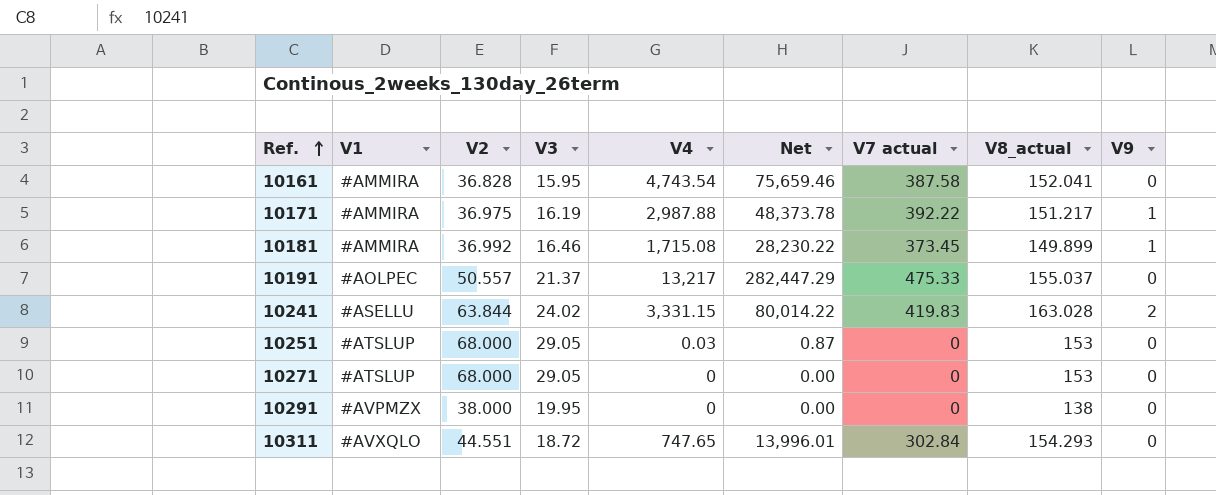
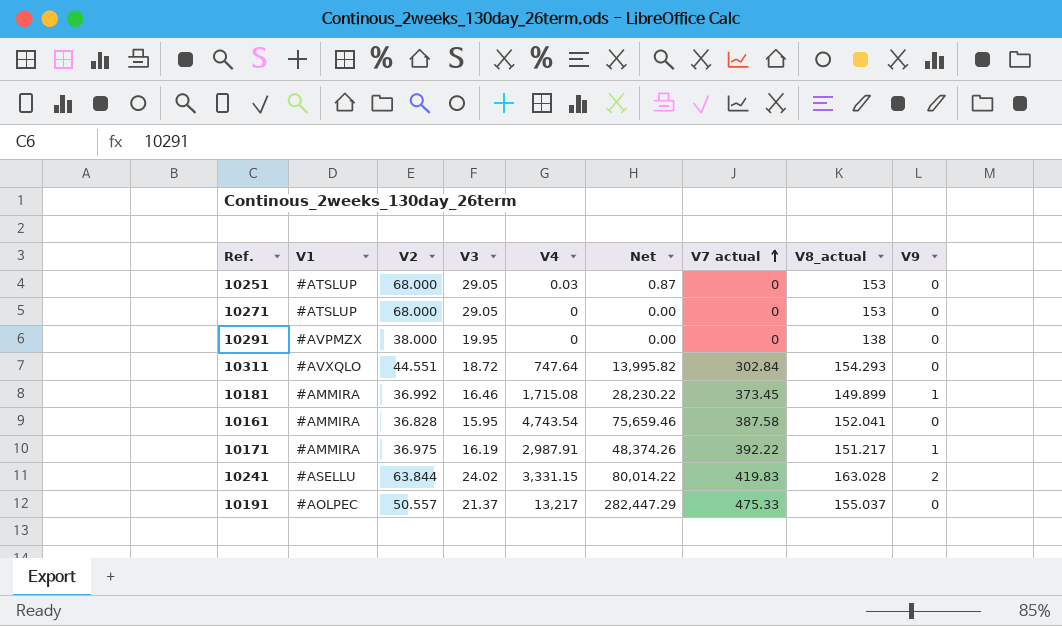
row order: Ref. ascending -> V7 actual ascending
10311 | V4: 747.65 -> 747.64
10311 | Net: 13,996.01 -> 13,995.82
10171 | V4: 2,987.88 -> 2,987.91
10171 | Net: 48,373.78 -> 48,374.26

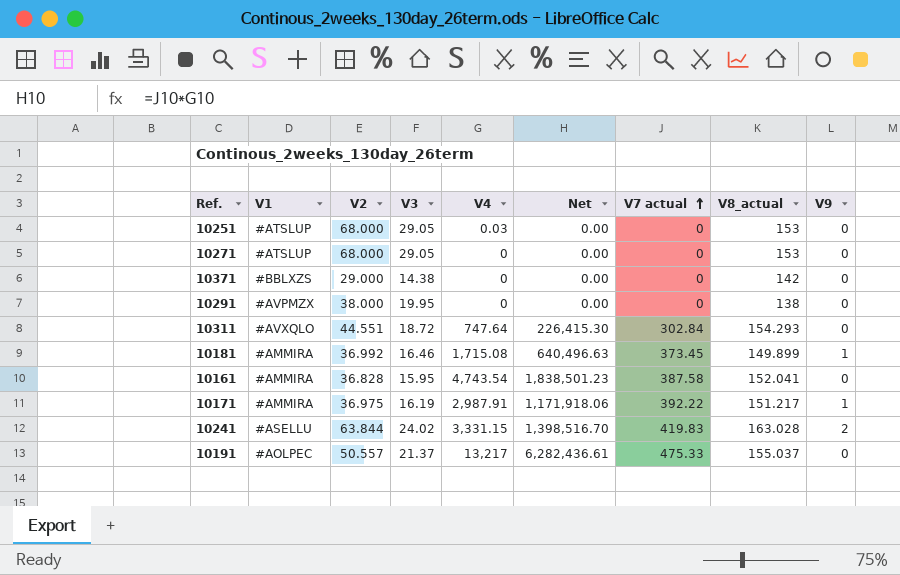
column Net | formula: [V3] * [V4] -> [V4] * [V7 actual]
row 10371: none -> #BBLXZS | 29.000 | 14.38 | 0 | 0.00 | 0 | 142 | 0

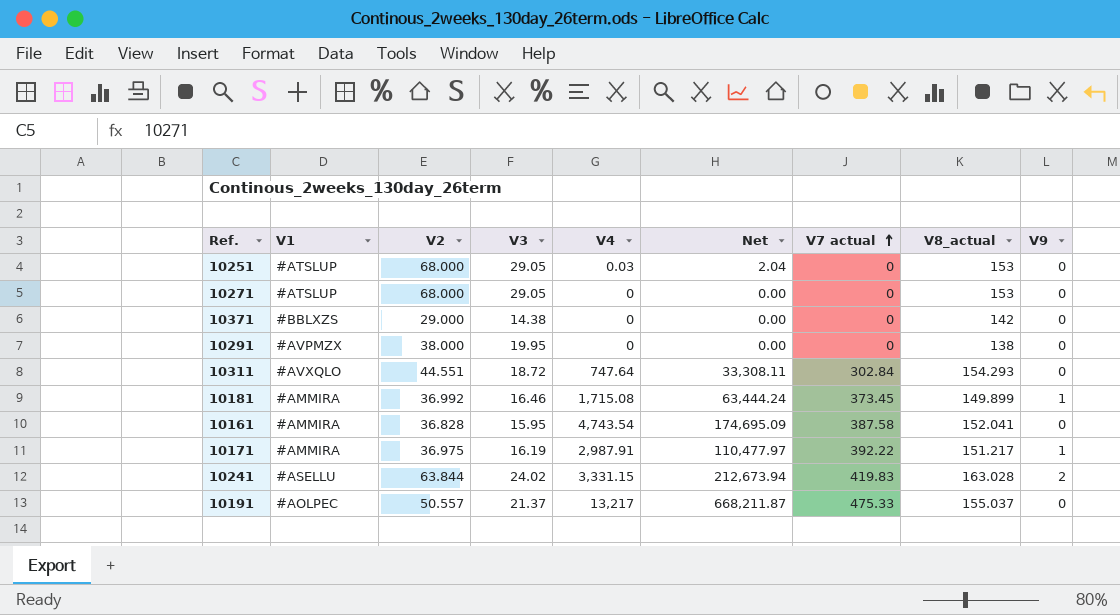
column Net | formula: [V4] * [V7 actual] -> [V2] * [V4]

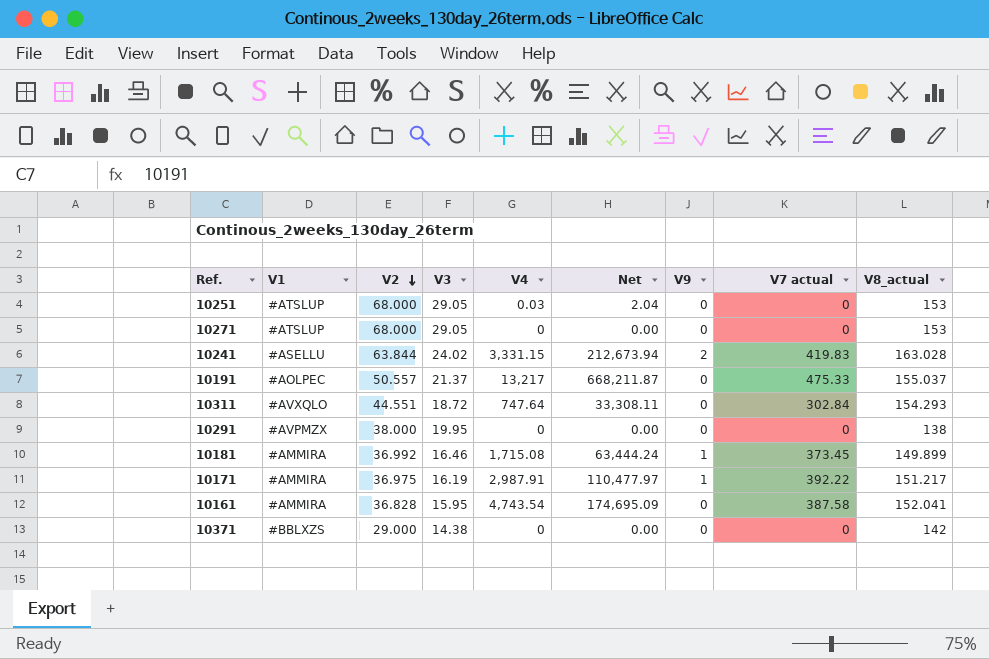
row order: V7 actual ascending -> V2 descending
column V9 | position: 9 -> 7

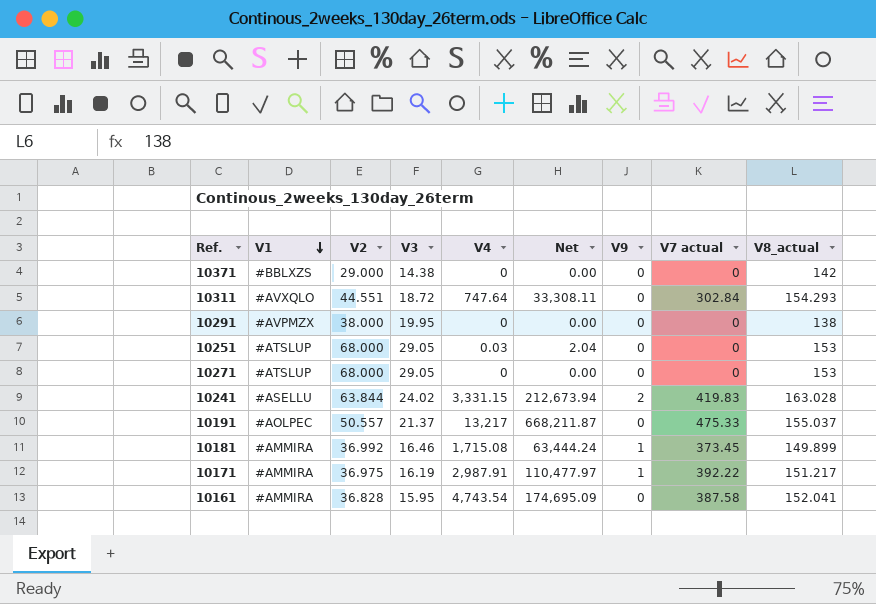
row order: V2 descending -> V1 descending

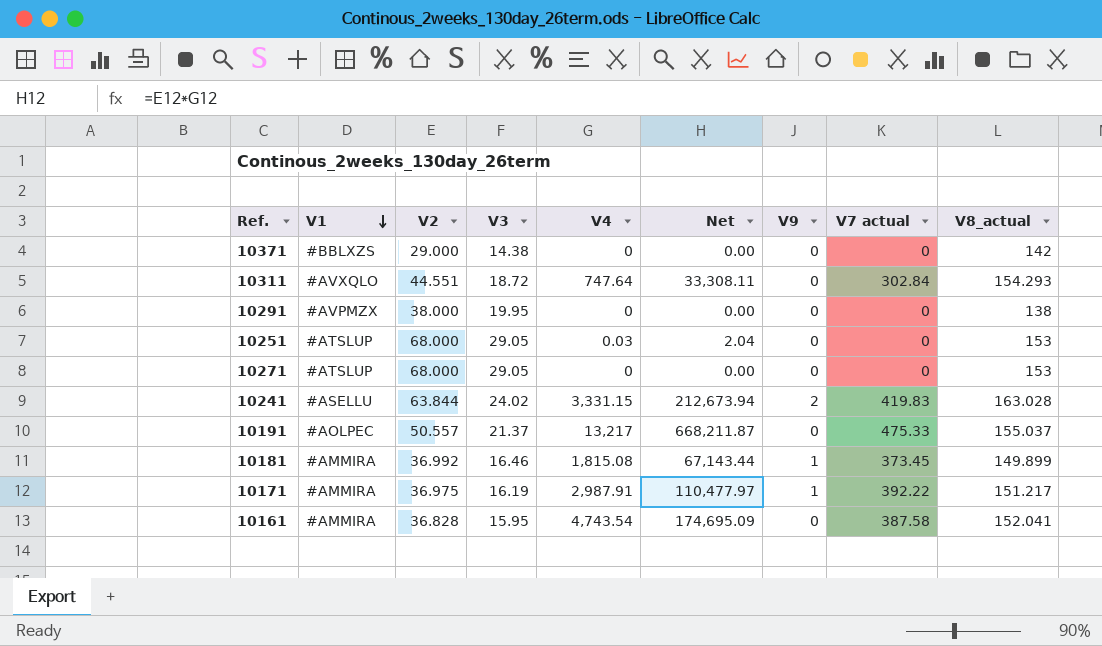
10181 | V4: 1,715.08 -> 1,815.08
10181 | Net: 63,444.24 -> 67,143.44

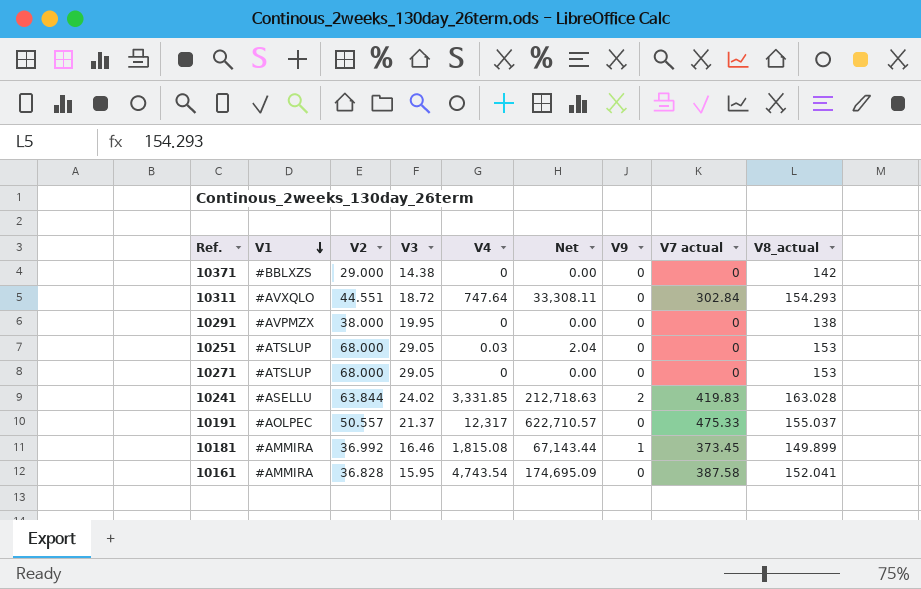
row 10171: #AMMIRA | 36.975 | 16.19 | 2,987.91 | 110,477.97 | 1 | 392.22 | 151.217 -> none
10241 | V4: 3,331.15 -> 3,331.85
10241 | Net: 212,673.94 -> 212,718.63
10191 | V4: 13,217 -> 12,317
10191 | Net: 668,211.87 -> 622,710.57

